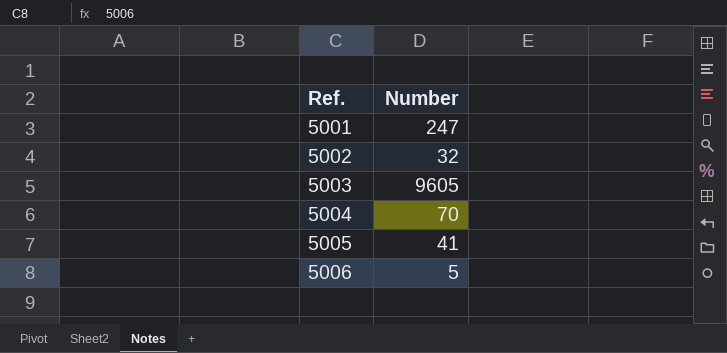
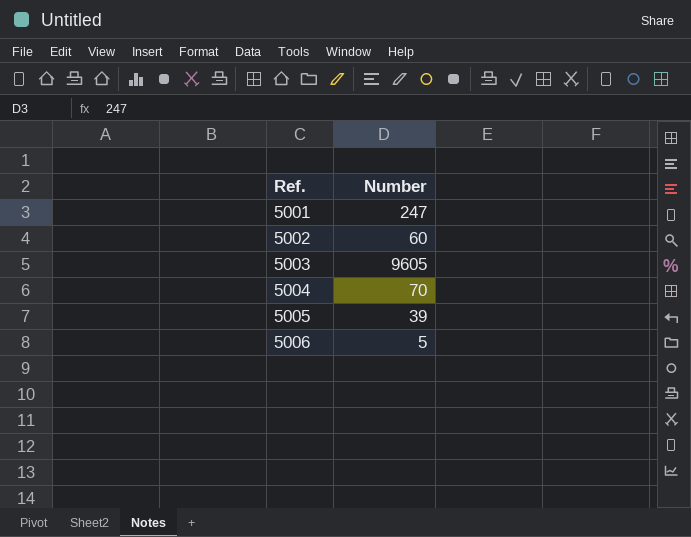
5002 | Number: 32 -> 60
5005 | Number: 41 -> 39

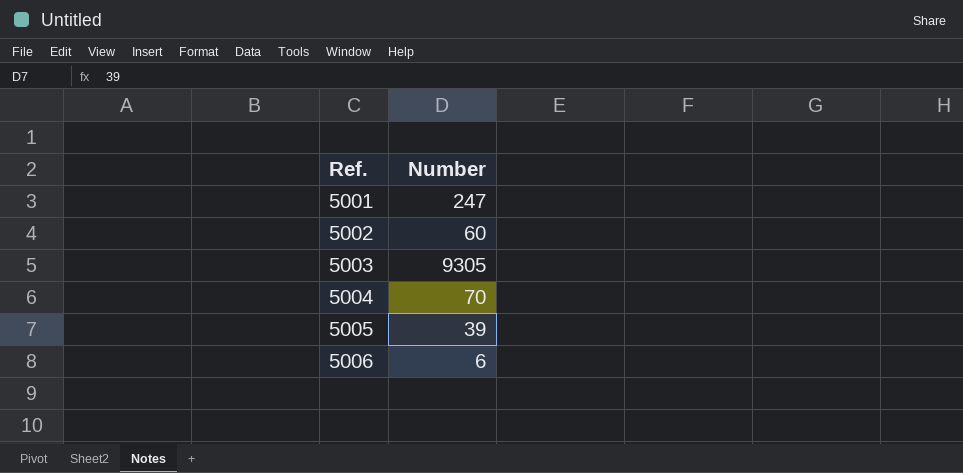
5003 | Number: 9605 -> 9305
5006 | Number: 5 -> 6

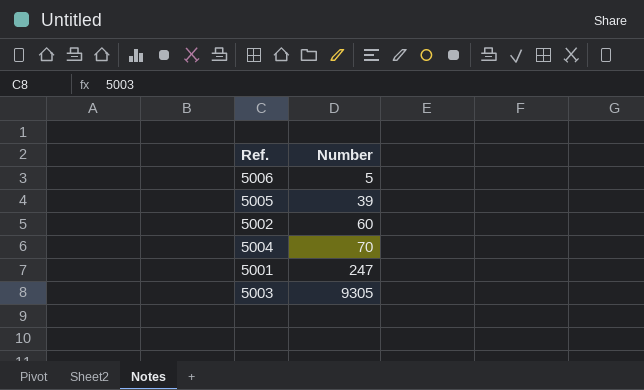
row order: Ref. ascending -> Number ascending
5006 | Number: 6 -> 5

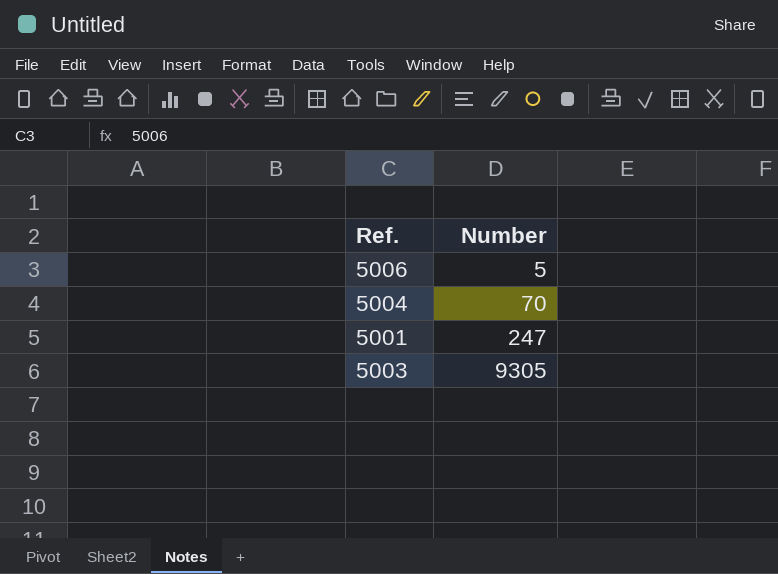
row 5005: 39 -> none
row 5002: 60 -> none

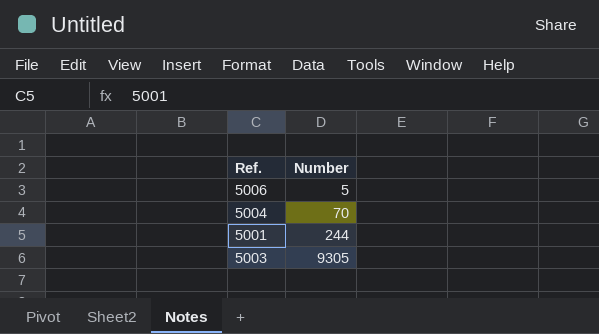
5001 | Number: 247 -> 244

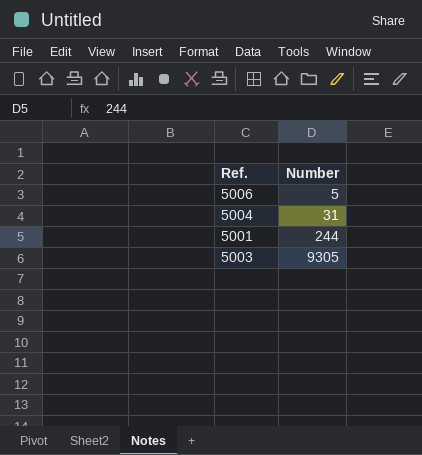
5004 | Number: 70 -> 31

